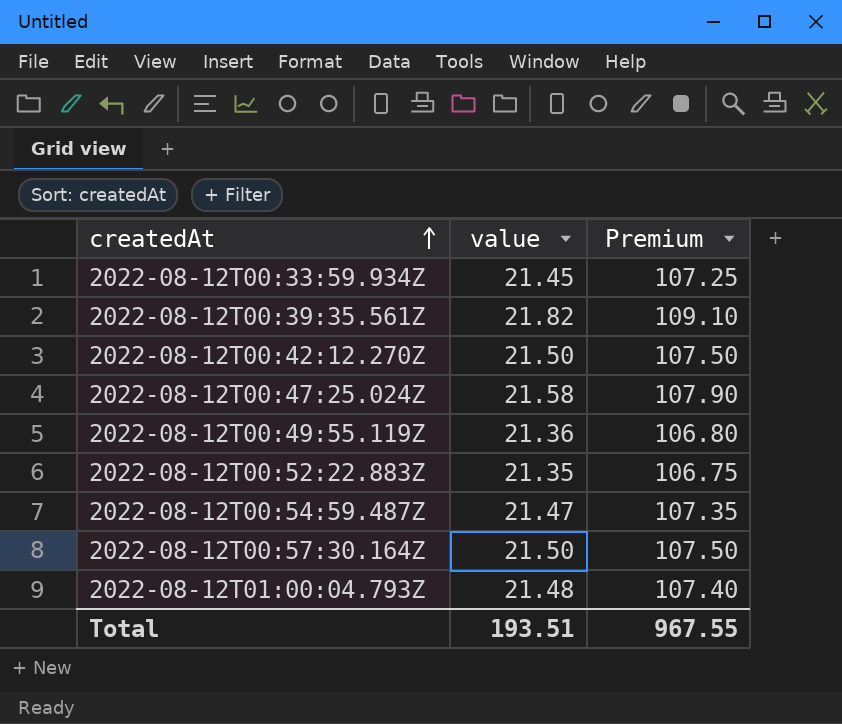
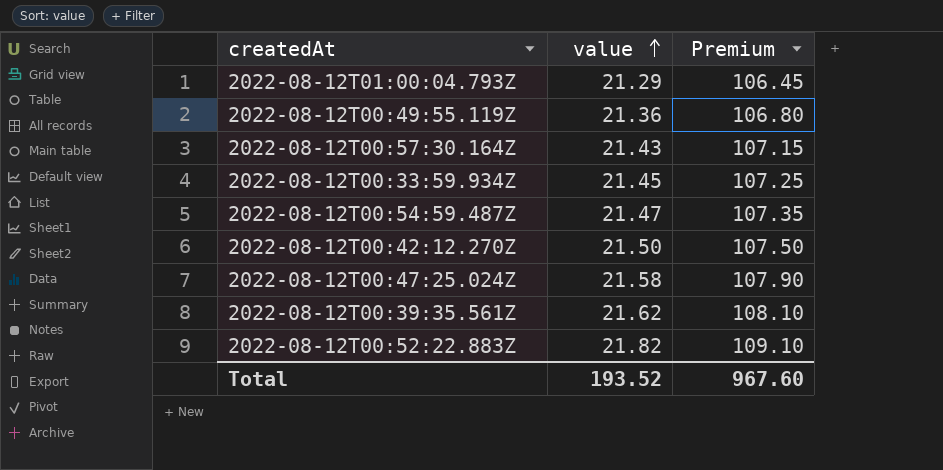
row order: createdAt ascending -> value ascending
2022-08-12T01:00:04.793Z | value: 21.48 -> 21.29
2022-08-12T01:00:04.793Z | Premium: 107.40 -> 106.45
2022-08-12T00:57:30.164Z | value: 21.50 -> 21.43
2022-08-12T00:57:30.164Z | Premium: 107.50 -> 107.15
2022-08-12T00:39:35.561Z | value: 21.82 -> 21.62
2022-08-12T00:39:35.561Z | Premium: 109.10 -> 108.10
2022-08-12T00:52:22.883Z | value: 21.35 -> 21.82
2022-08-12T00:52:22.883Z | Premium: 106.75 -> 109.10
Total | value: 193.51 -> 193.52
Total | Premium: 967.55 -> 967.60

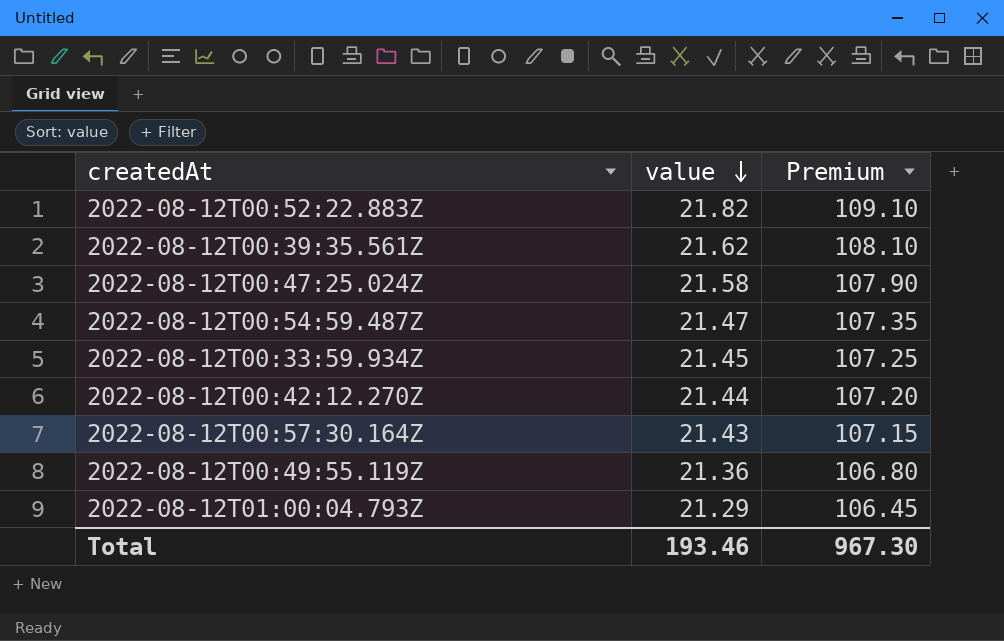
row order: value ascending -> value descending
2022-08-12T00:42:12.270Z | value: 21.50 -> 21.44
2022-08-12T00:42:12.270Z | Premium: 107.50 -> 107.20
Total | value: 193.52 -> 193.46
Total | Premium: 967.60 -> 967.30

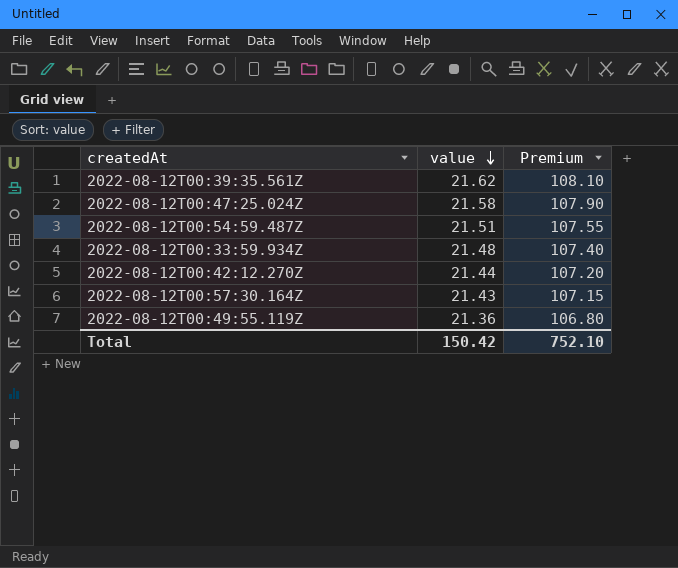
row 2022-08-12T00:52:22.883Z: 21.82 | 109.10 -> none
row 2022-08-12T01:00:04.793Z: 21.29 | 106.45 -> none
2022-08-12T00:54:59.487Z | value: 21.47 -> 21.51
2022-08-12T00:54:59.487Z | Premium: 107.35 -> 107.55
2022-08-12T00:33:59.934Z | value: 21.45 -> 21.48
2022-08-12T00:33:59.934Z | Premium: 107.25 -> 107.40
Total | value: 193.46 -> 150.42
Total | Premium: 967.30 -> 752.10

